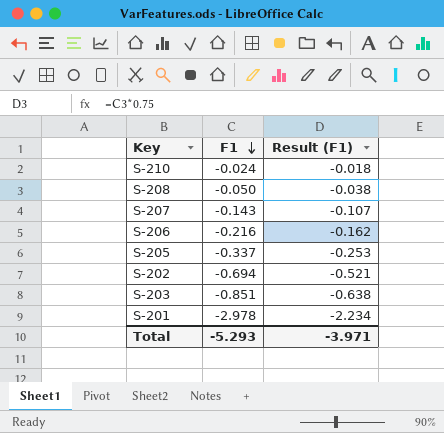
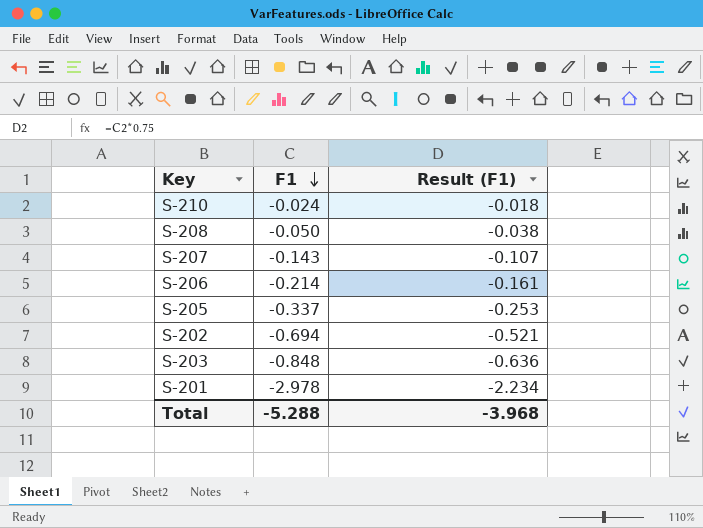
S-206 | F1: -0.216 -> -0.214
S-206 | Result (F1): -0.162 -> -0.161
S-203 | F1: -0.851 -> -0.848
S-203 | Result (F1): -0.638 -> -0.636
Total | F1: -5.293 -> -5.288
Total | Result (F1): -3.971 -> -3.968

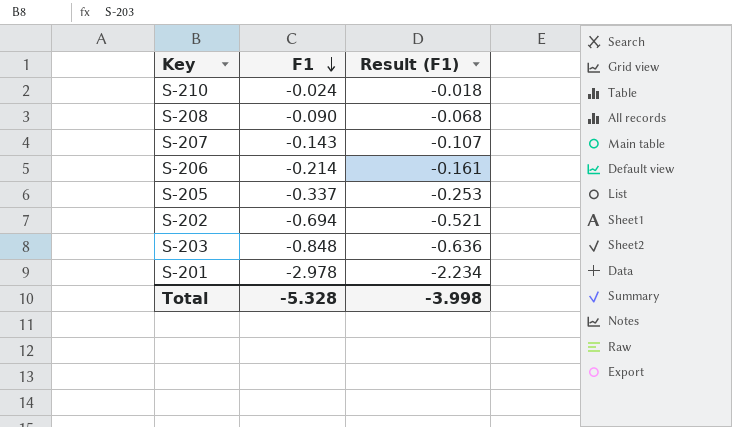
S-208 | F1: -0.050 -> -0.090
S-208 | Result (F1): -0.038 -> -0.068
Total | F1: -5.288 -> -5.328
Total | Result (F1): -3.968 -> -3.998

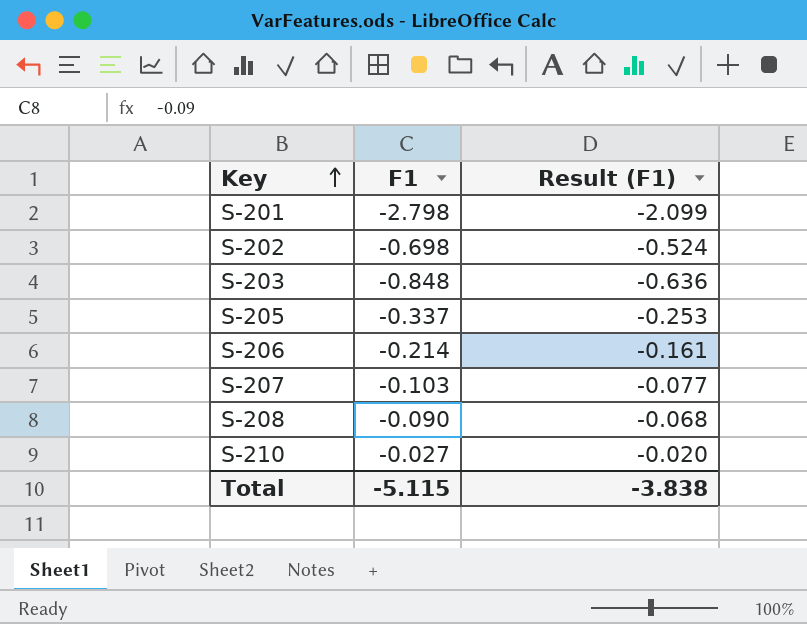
row order: F1 descending -> Key ascending
S-201 | F1: -2.978 -> -2.798
S-201 | Result (F1): -2.234 -> -2.099
S-202 | F1: -0.694 -> -0.698
S-202 | Result (F1): -0.521 -> -0.524
S-207 | F1: -0.143 -> -0.103
S-207 | Result (F1): -0.107 -> -0.077
S-210 | F1: -0.024 -> -0.027
S-210 | Result (F1): -0.018 -> -0.020
Total | F1: -5.328 -> -5.115
Total | Result (F1): -3.998 -> -3.838

